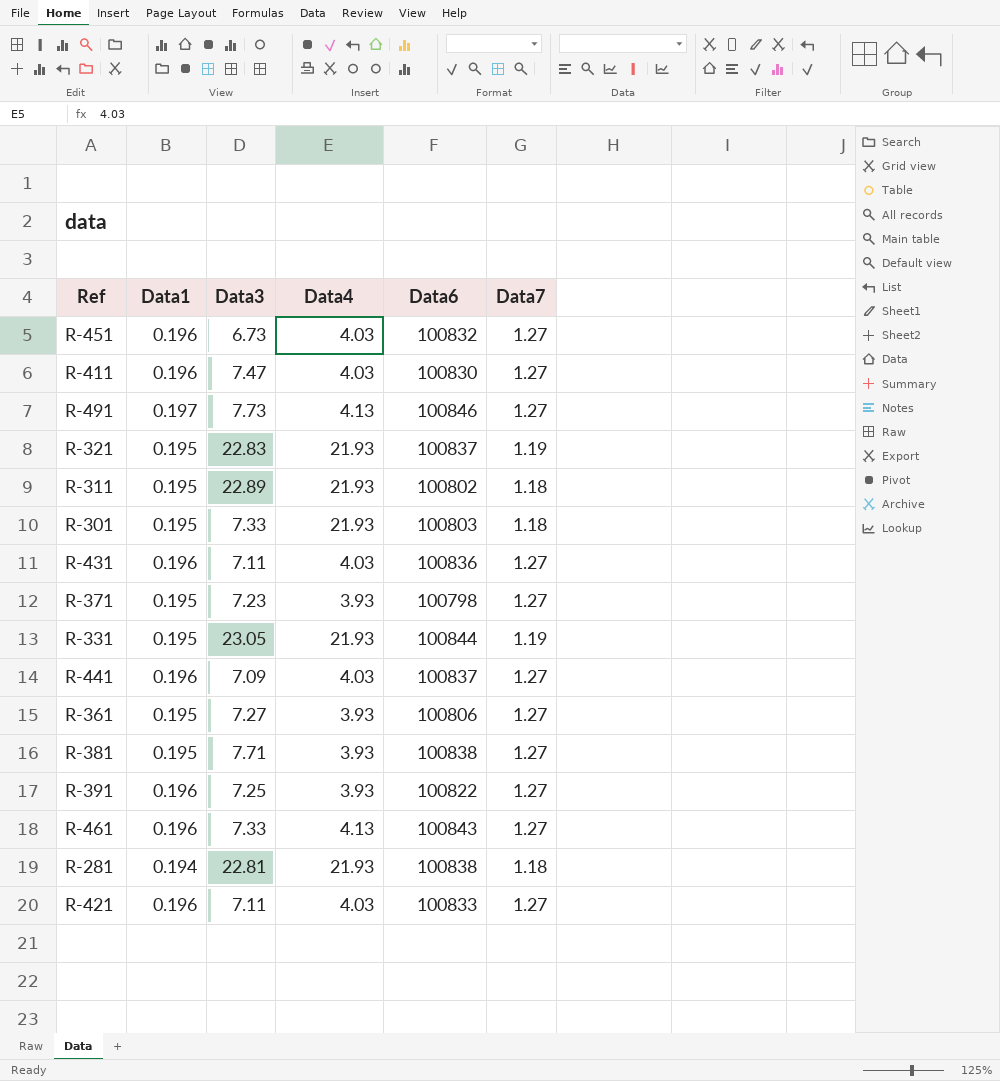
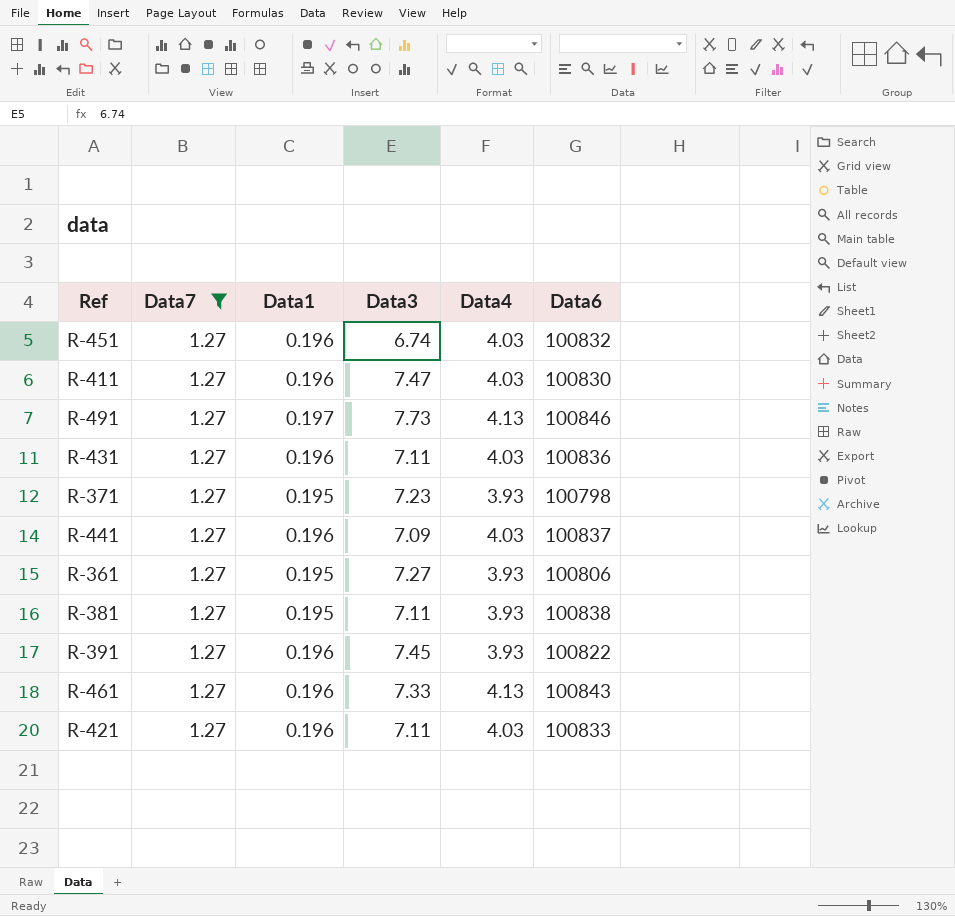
filter: none -> Data7 = 1.27
column Data7 | position: 6 -> 2
R-451 | Data3: 6.73 -> 6.74
R-381 | Data3: 7.71 -> 7.11
R-391 | Data3: 7.25 -> 7.45

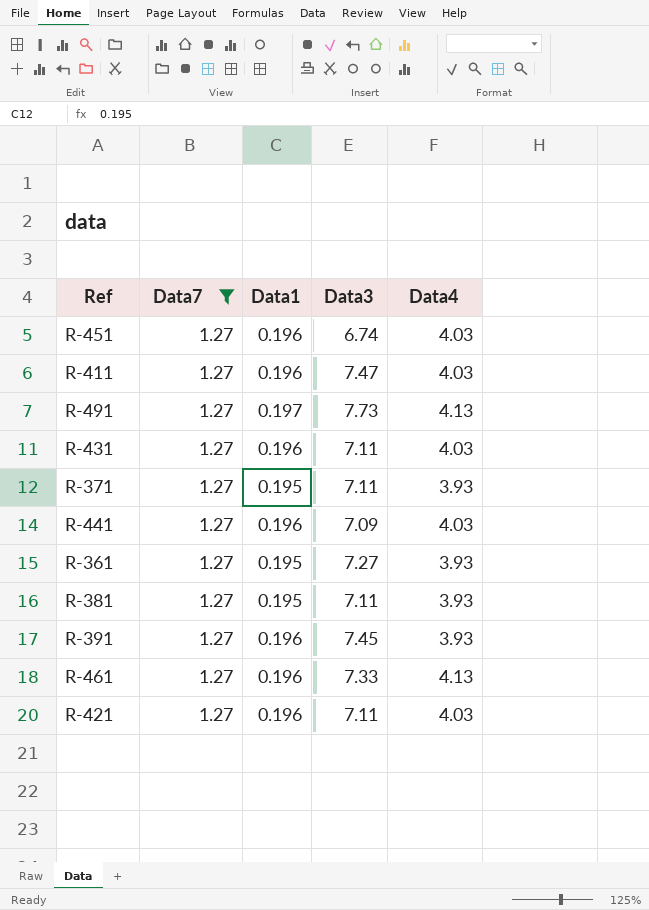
column Data6 | position: 6 -> none
R-371 | Data3: 7.23 -> 7.11

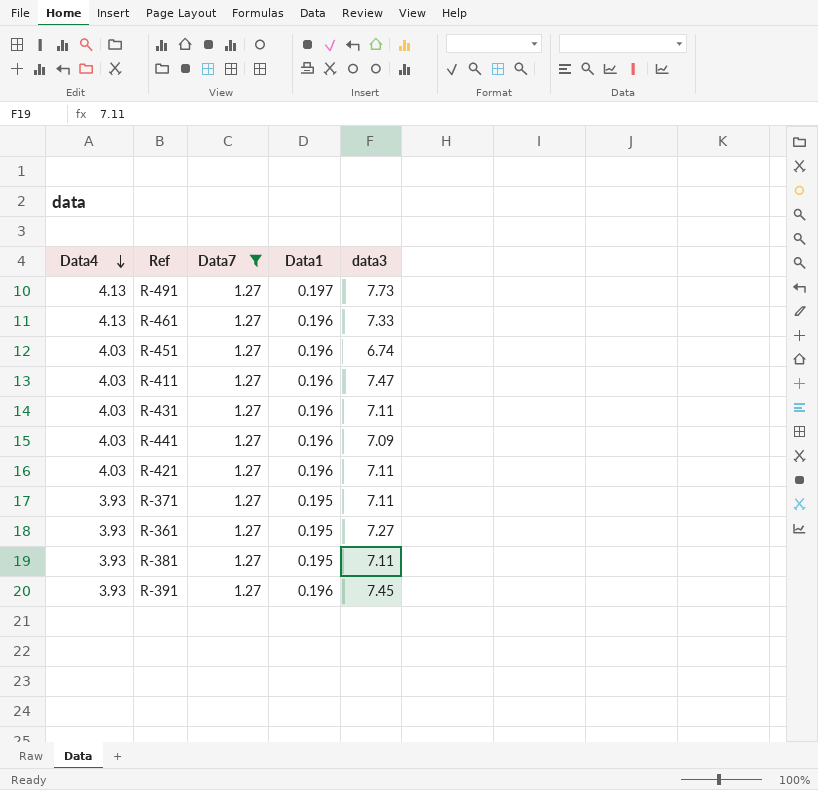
row order: none -> Data4 descending
column Data4 | position: 5 -> 1
column name: Data3 -> data3

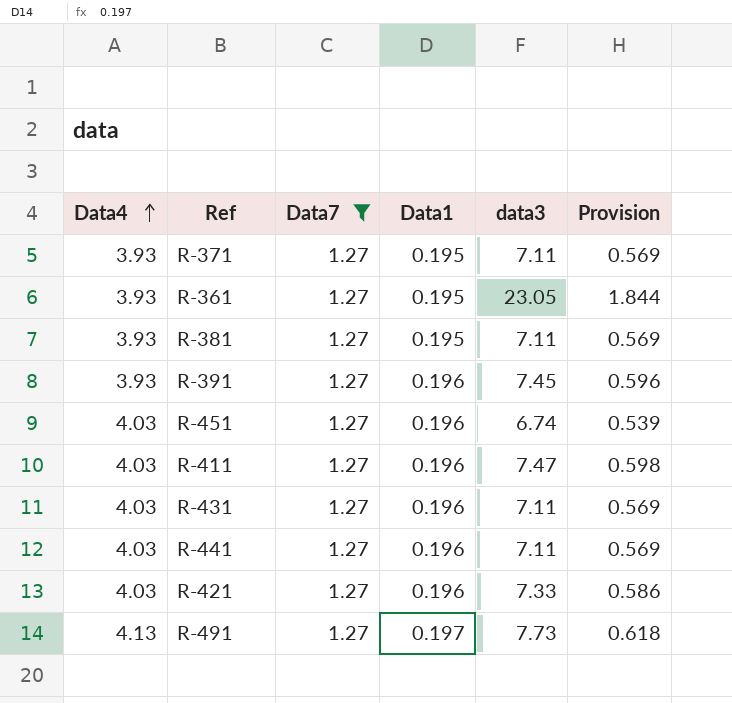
row order: Data4 descending -> Data4 ascending
column Provision | formula: none -> [data3] * 0.08
row R-461: 4.13 | 1.27 | 0.196 | 7.33 -> none
R-361 | data3: 7.27 -> 23.05
R-441 | data3: 7.09 -> 7.11
R-421 | data3: 7.11 -> 7.33

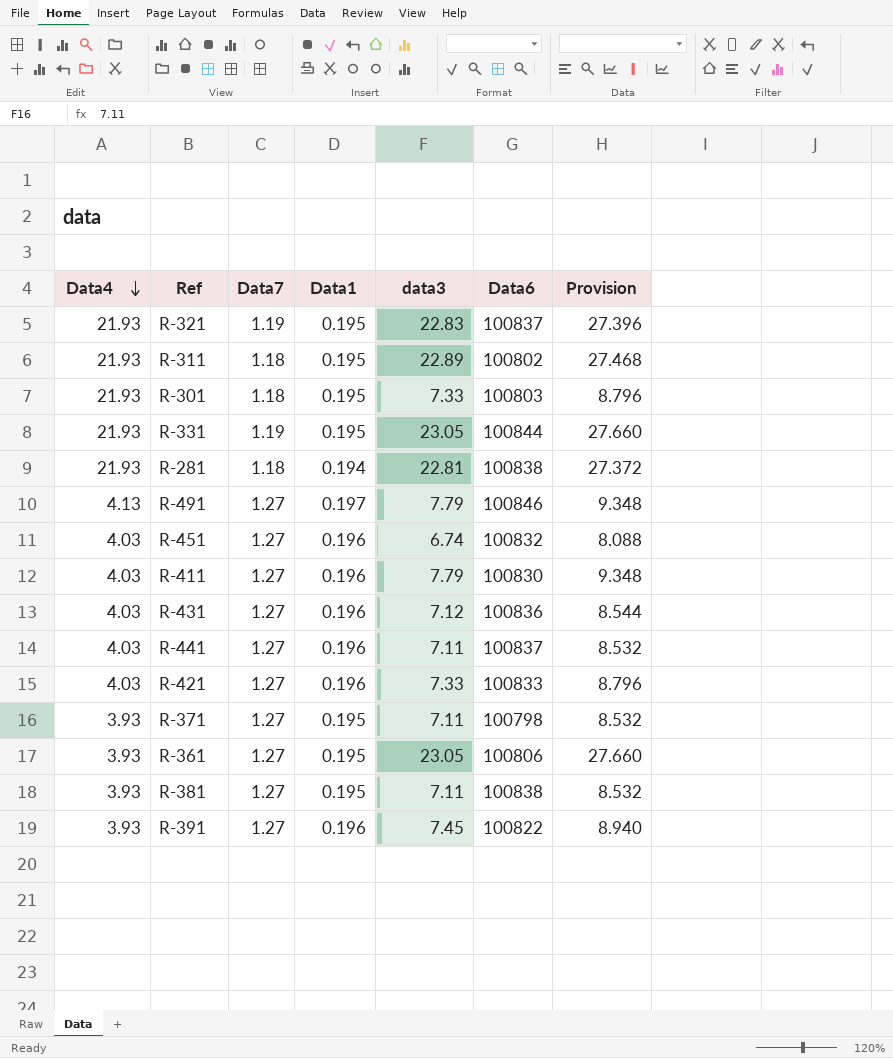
filter: Data7 = 1.27 -> none
row order: Data4 ascending -> Data4 descending
column Data6 | position: none -> 6
column Provision | formula: [data3] * 0.08 -> [data3] * 1.2
R-491 | data3: 7.73 -> 7.79
R-411 | data3: 7.47 -> 7.79
R-431 | data3: 7.11 -> 7.12

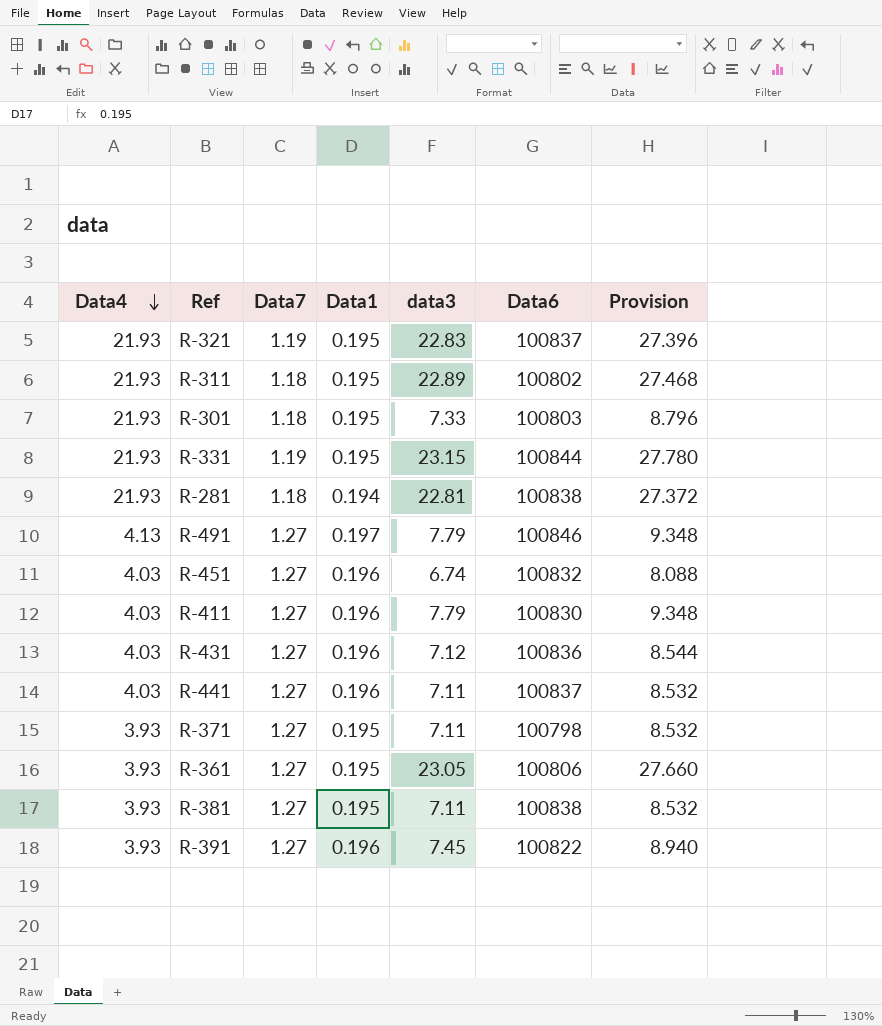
row R-421: 4.03 | 1.27 | 0.196 | 7.33 | 100833 | 8.796 -> none
R-331 | data3: 23.05 -> 23.15
R-331 | Provision: 27.660 -> 27.780

